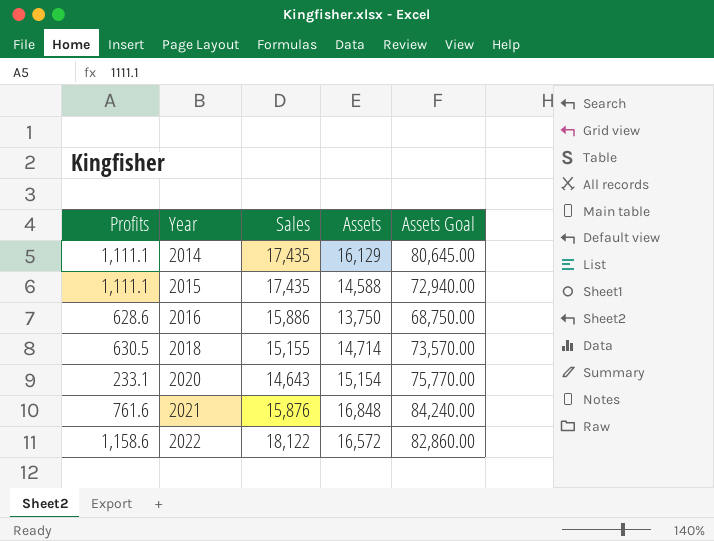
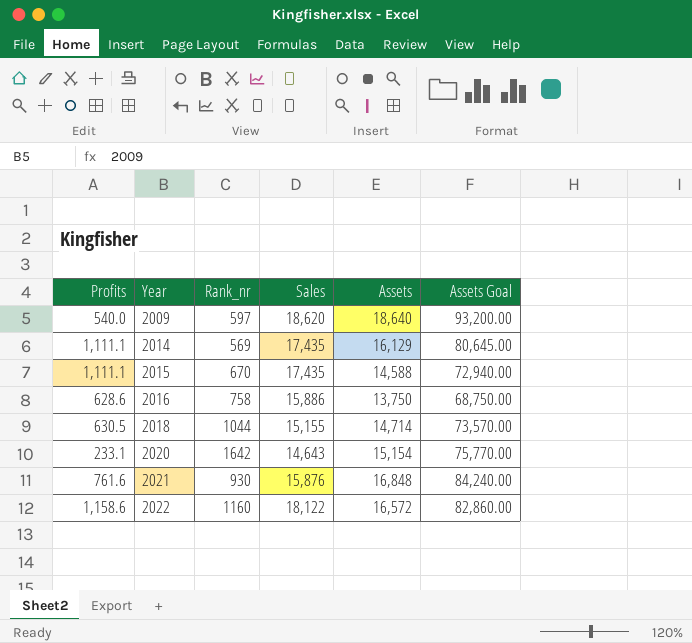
column Rank_nr | position: none -> 3
row 2009: none -> 540.0 | 597 | 18,620 | 18,640 | 93,200.00

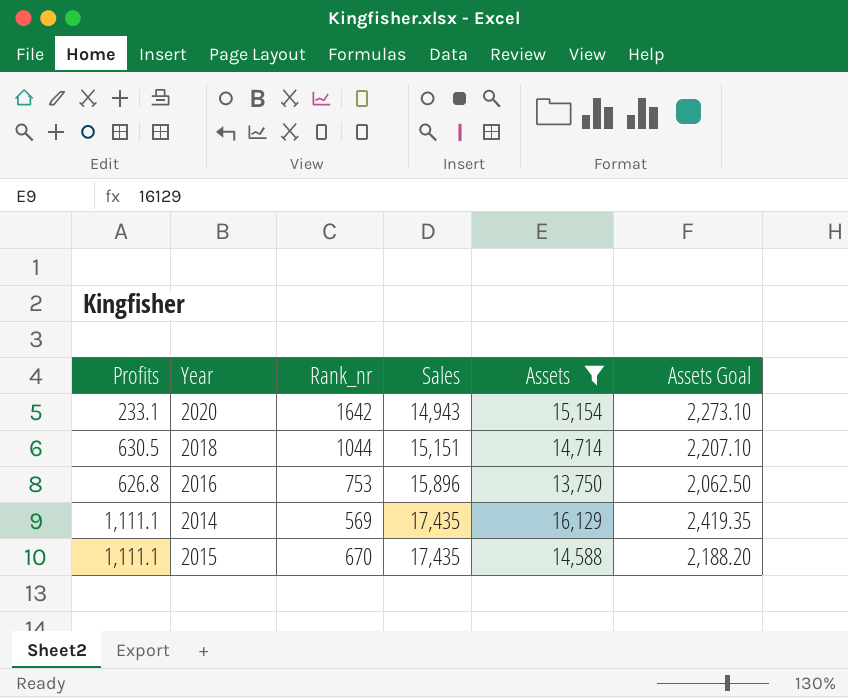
filter: none -> Assets <= 16,129
row order: Year ascending -> Sales ascending
column Assets Goal | formula: [Assets] * 5 -> [Assets] * 0.15
2020 | Sales: 14,643 -> 14,943
2018 | Sales: 15,155 -> 15,151
2016 | Profits: 628.6 -> 626.8
2016 | Rank_nr: 758 -> 753
2016 | Sales: 15,886 -> 15,896

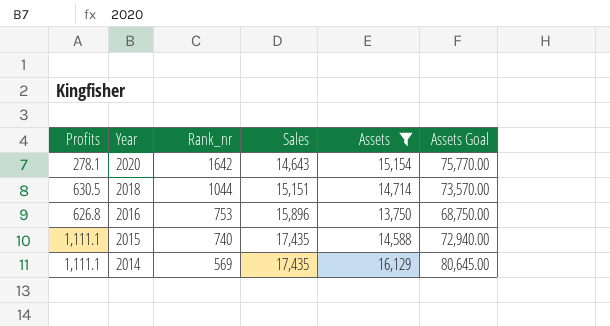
row order: Sales ascending -> Year descending
column Assets Goal | formula: [Assets] * 0.15 -> [Assets] * 5
2020 | Profits: 233.1 -> 278.1
2020 | Sales: 14,943 -> 14,643
2015 | Rank_nr: 670 -> 740

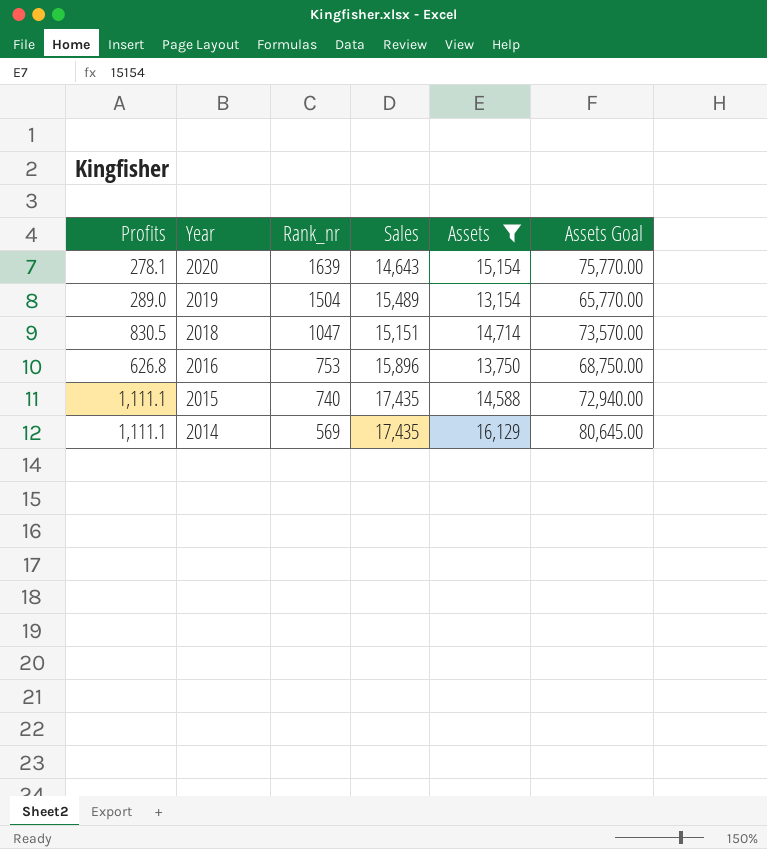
2020 | Rank_nr: 1642 -> 1639
row 2019: none -> 289.0 | 1504 | 15,489 | 13,154 | 65,770.00
2018 | Profits: 630.5 -> 830.5
2018 | Rank_nr: 1044 -> 1047

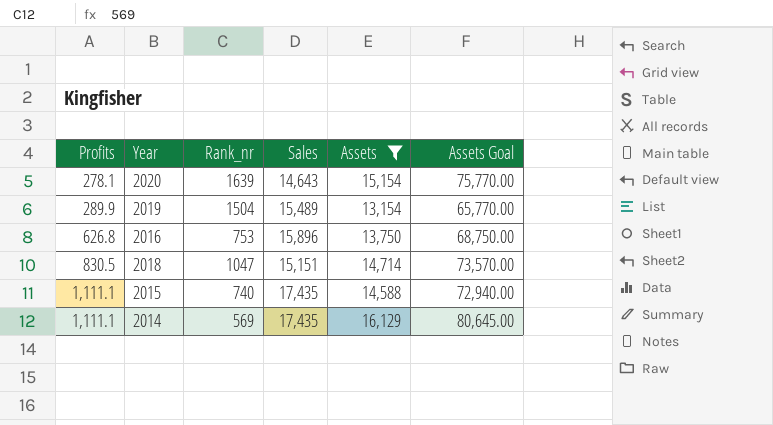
row order: Year descending -> Profits ascending
2019 | Profits: 289.0 -> 289.9

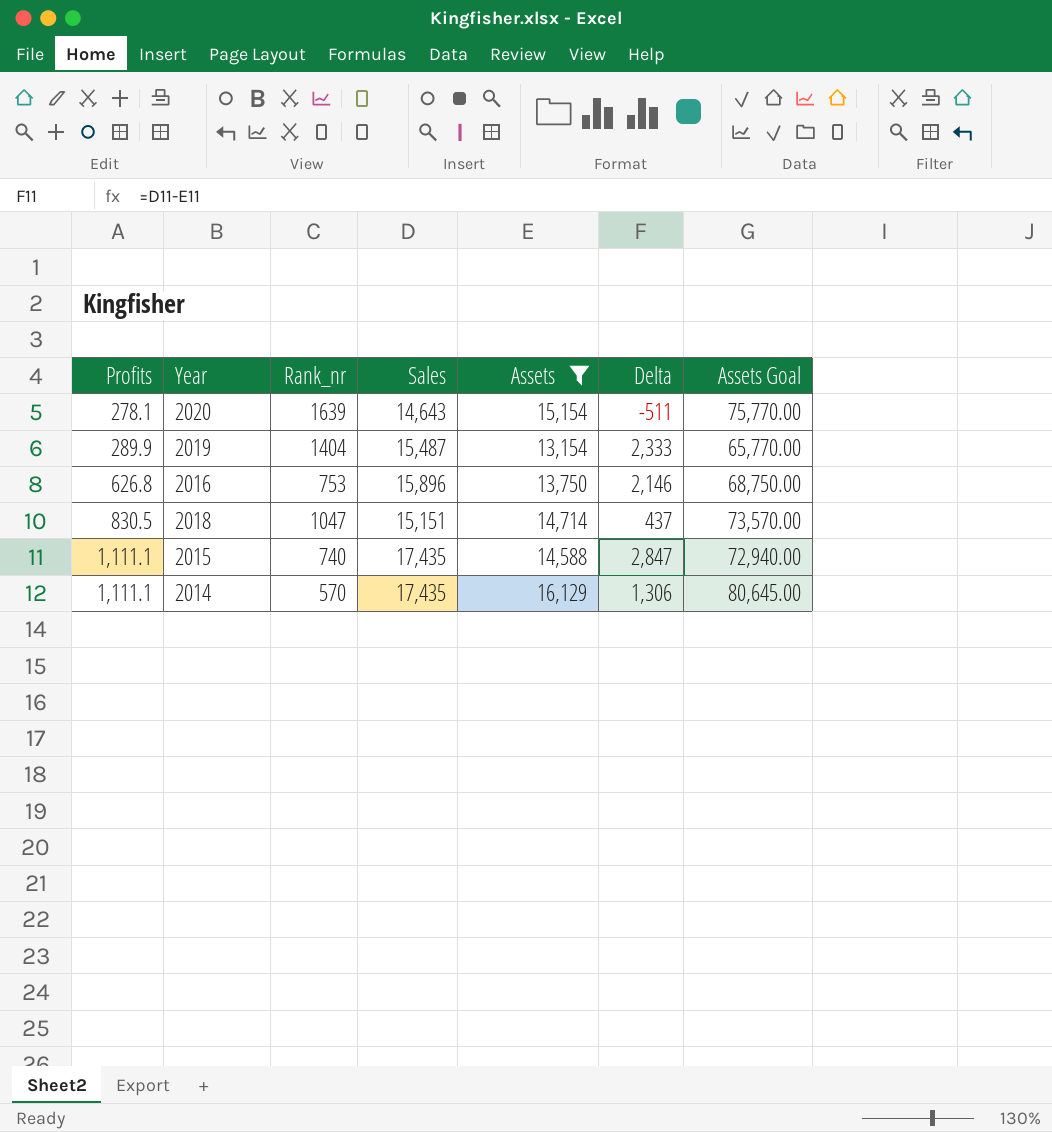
column Delta | formula: none -> [Sales] - [Assets]
2019 | Rank_nr: 1504 -> 1404
2019 | Sales: 15,489 -> 15,487
2014 | Rank_nr: 569 -> 570

